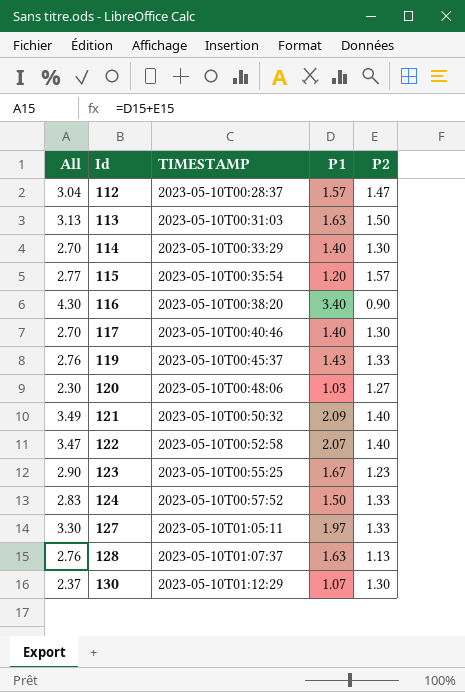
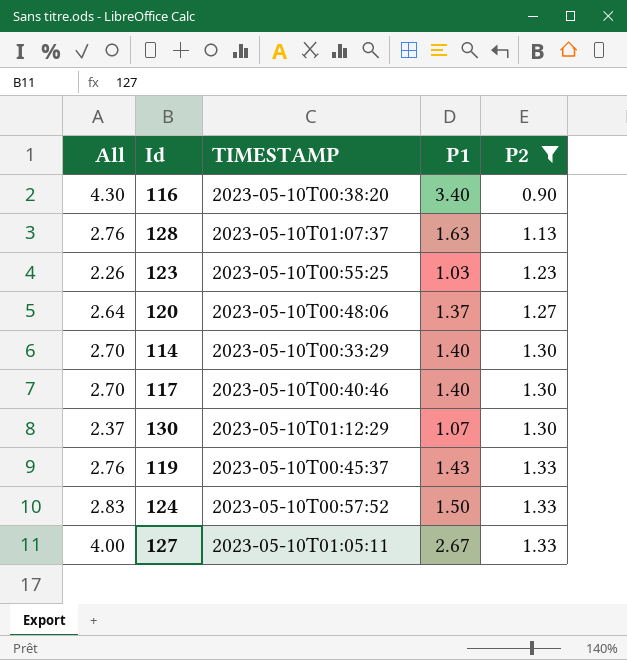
filter: none -> P2 <= 1.33
row order: Id ascending -> P2 ascending
123 | All: 2.90 -> 2.26
123 | P1: 1.67 -> 1.03
120 | All: 2.30 -> 2.64
120 | P1: 1.03 -> 1.37
127 | All: 3.30 -> 4.00
127 | P1: 1.97 -> 2.67

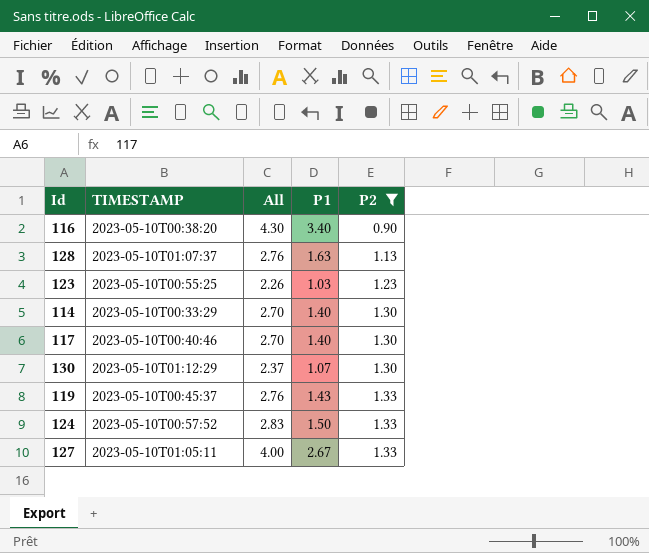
column All | position: 1 -> 3
row 120: 2.64 | 2023-05-10T00:48:06 | 1.37 | 1.27 -> none

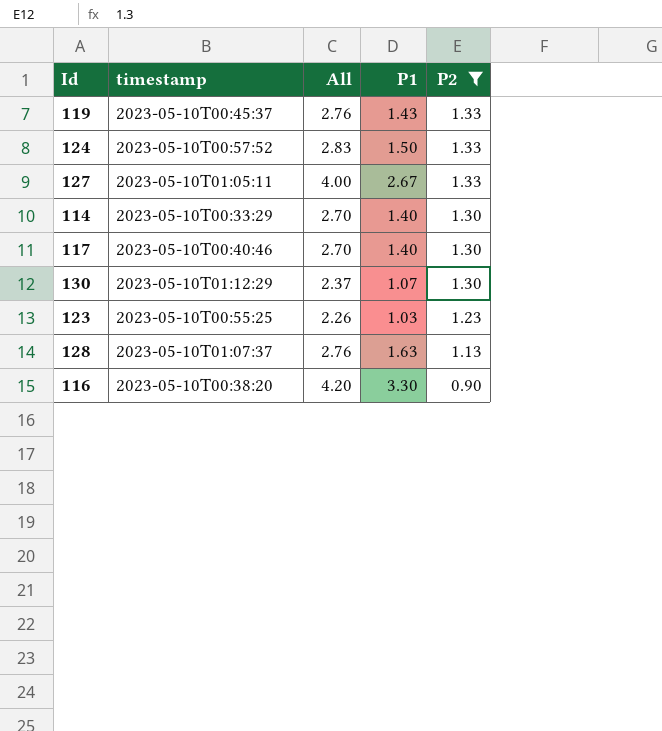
row order: P2 ascending -> P2 descending
column name: TIMESTAMP -> timestamp
116 | All: 4.30 -> 4.20
116 | P1: 3.40 -> 3.30

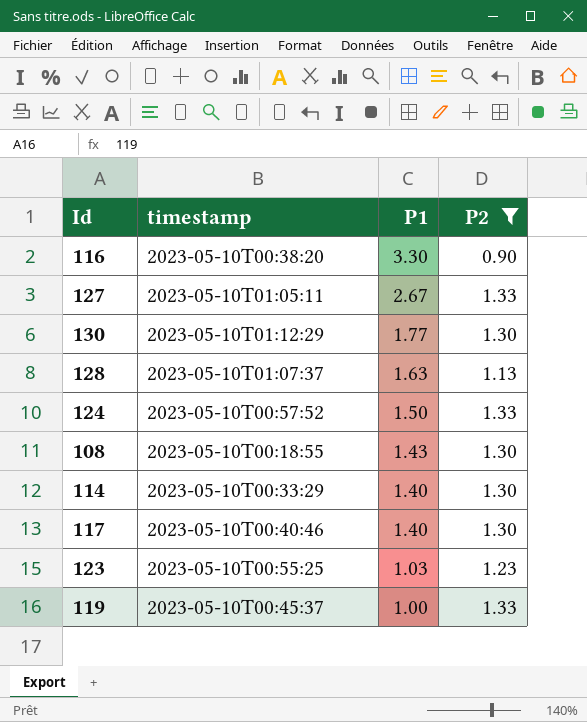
row order: P2 descending -> P1 descending
column All | formula: [P1] + [P2] -> none
130 | P1: 1.07 -> 1.77
row 108: none -> 2023-05-10T00:18:55 | 1.43 | 1.30
119 | P1: 1.43 -> 1.00

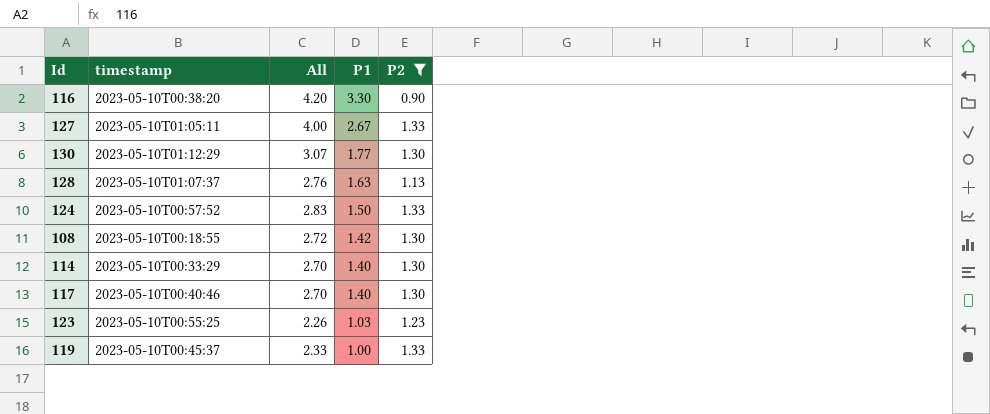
column All | formula: none -> [P1] + [P2]
108 | P1: 1.43 -> 1.42

